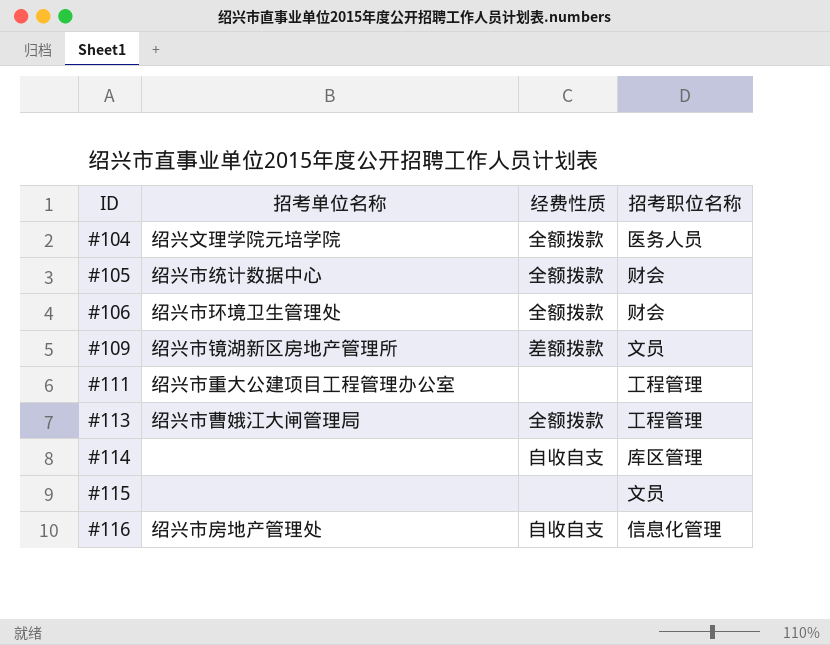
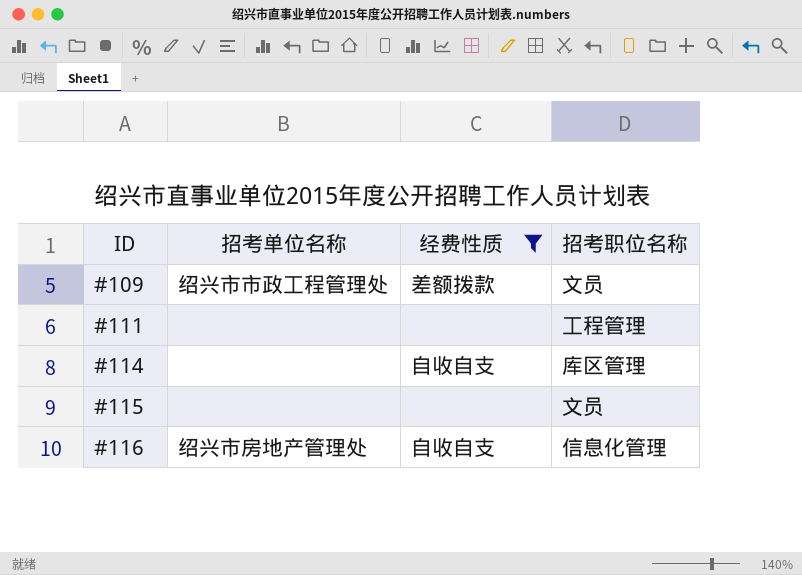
filter: none -> 经费性质 != 全额拨款
#109 | 招考单位名称: 绍兴市镜湖新区房地产管理所 -> 绍兴市市政工程管理处
#111 | 招考单位名称: 绍兴市重大公建项目工程管理办公室 -> none

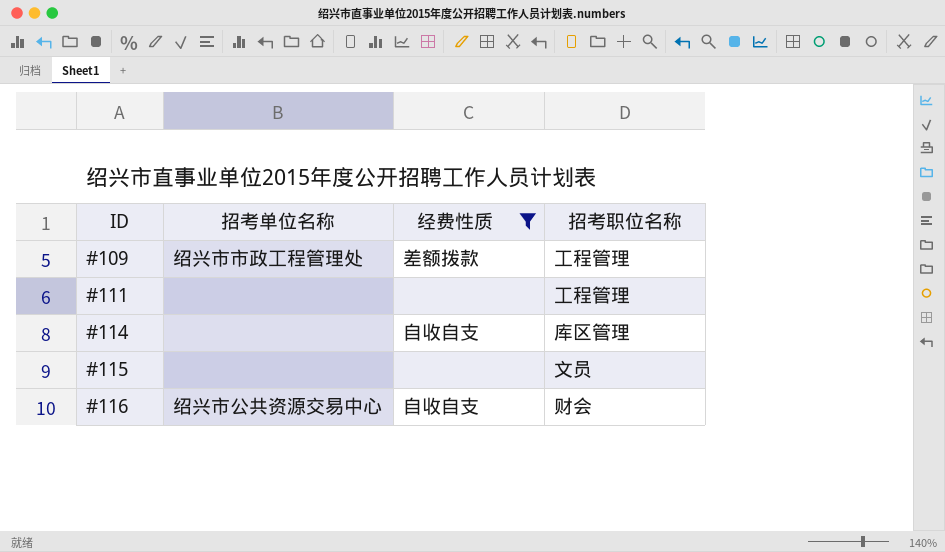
#109 | 招考职位名称: 文员 -> 工程管理
#116 | 招考单位名称: 绍兴市房地产管理处 -> 绍兴市公共资源交易中心
#116 | 招考职位名称: 信息化管理 -> 财会

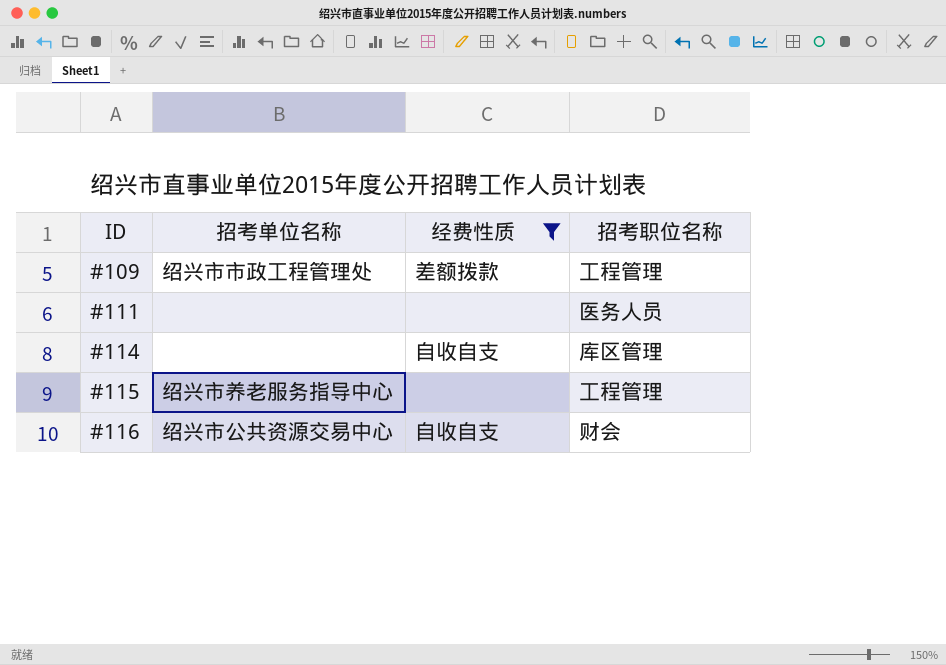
#111 | 招考职位名称: 工程管理 -> 医务人员
#115 | 招考单位名称: none -> 绍兴市养老服务指导中心
#115 | 招考职位名称: 文员 -> 工程管理

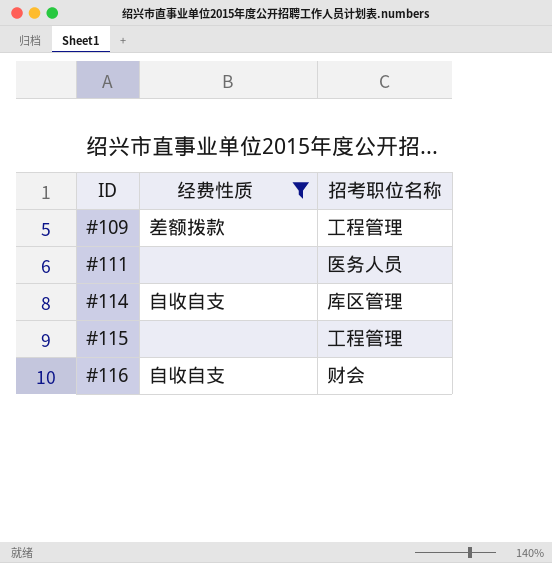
column 招考单位名称 | position: 2 -> none

